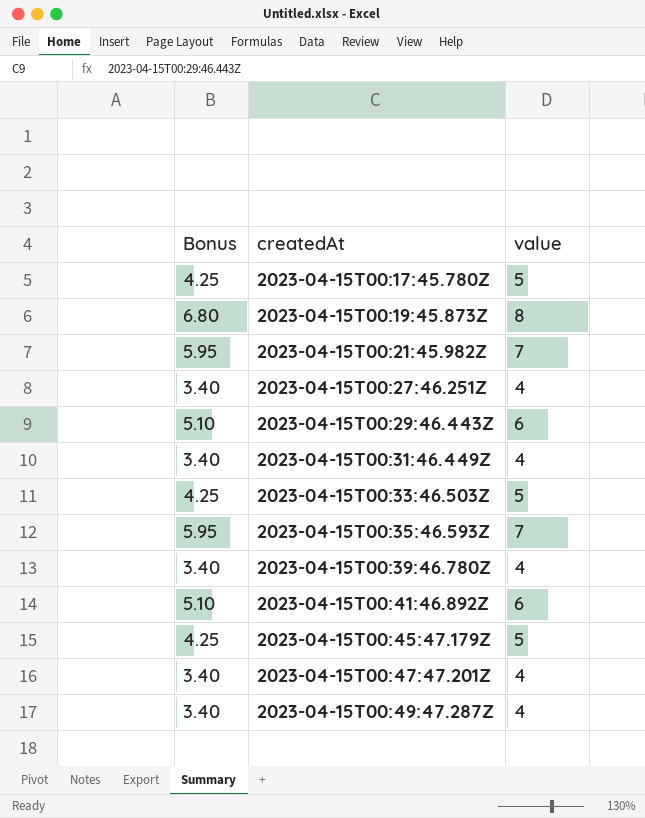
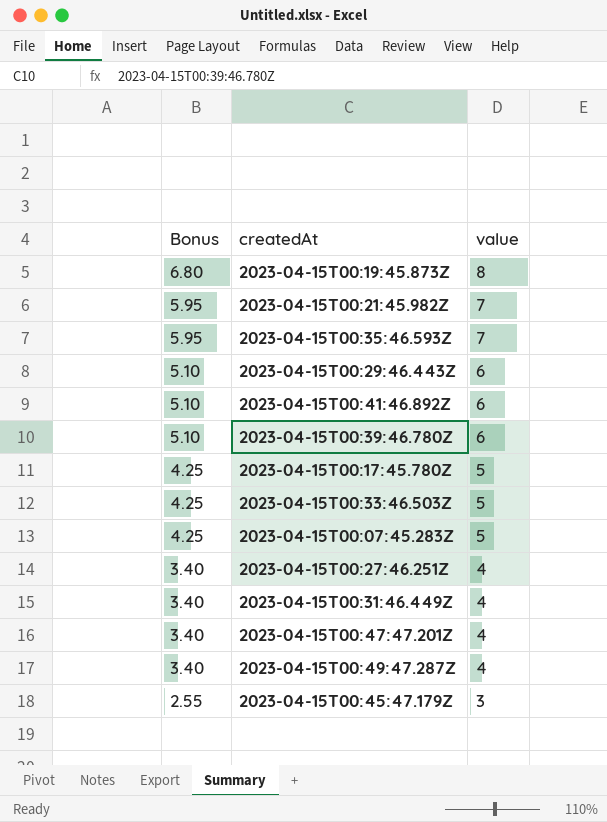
row order: createdAt ascending -> Bonus descending
2023-04-15T00:39:46.780Z | Bonus: 3.40 -> 5.10
2023-04-15T00:39:46.780Z | value: 4 -> 6
row 2023-04-15T00:07:45.283Z: none -> 4.25 | 5
2023-04-15T00:45:47.179Z | Bonus: 4.25 -> 2.55
2023-04-15T00:45:47.179Z | value: 5 -> 3

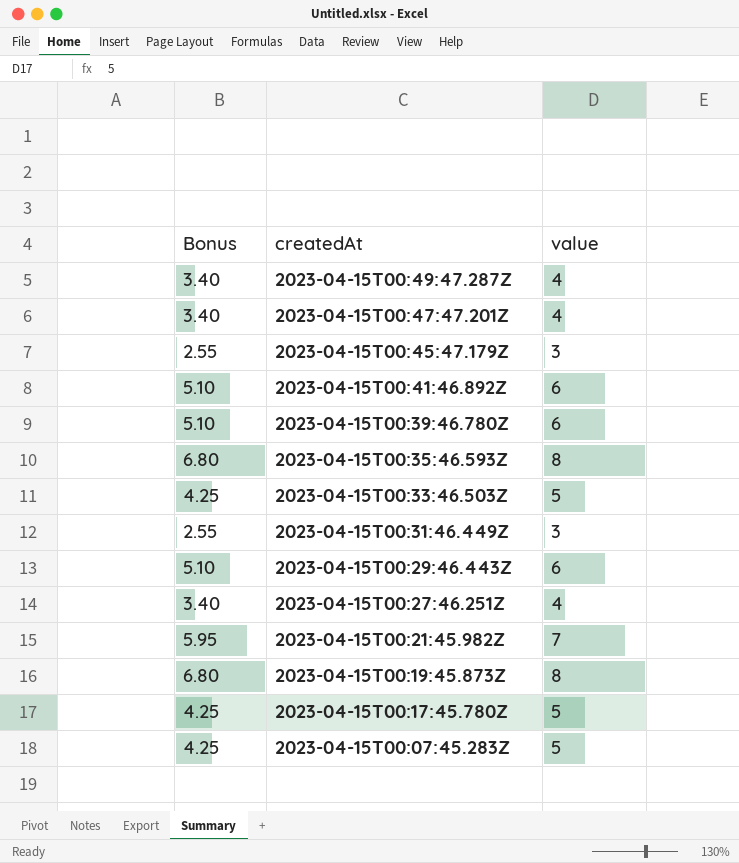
row order: Bonus descending -> createdAt descending
2023-04-15T00:35:46.593Z | Bonus: 5.95 -> 6.80
2023-04-15T00:35:46.593Z | value: 7 -> 8
2023-04-15T00:31:46.449Z | Bonus: 3.40 -> 2.55
2023-04-15T00:31:46.449Z | value: 4 -> 3

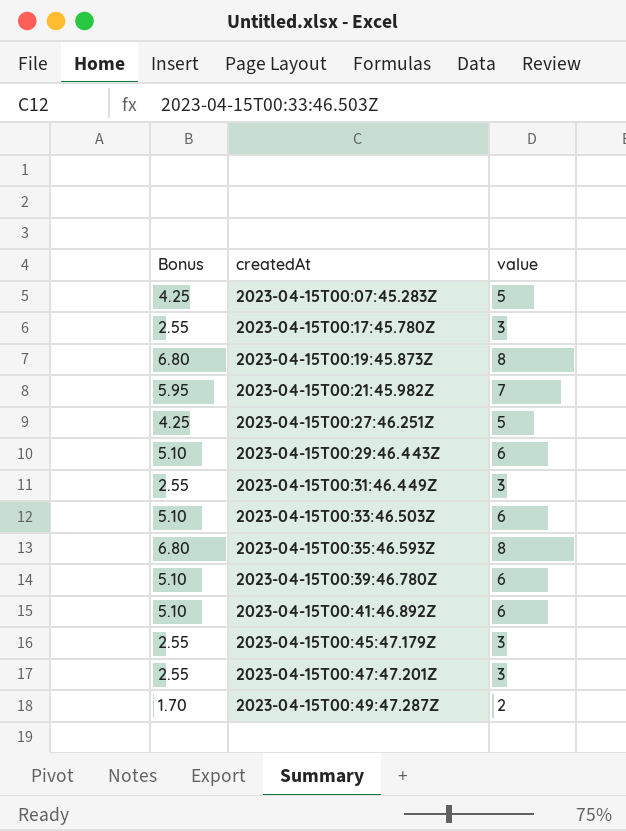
row order: createdAt descending -> createdAt ascending
2023-04-15T00:17:45.780Z | Bonus: 4.25 -> 2.55
2023-04-15T00:17:45.780Z | value: 5 -> 3
2023-04-15T00:27:46.251Z | Bonus: 3.40 -> 4.25
2023-04-15T00:27:46.251Z | value: 4 -> 5
2023-04-15T00:33:46.503Z | Bonus: 4.25 -> 5.10
2023-04-15T00:33:46.503Z | value: 5 -> 6
2023-04-15T00:47:47.201Z | Bonus: 3.40 -> 2.55
2023-04-15T00:47:47.201Z | value: 4 -> 3
2023-04-15T00:49:47.287Z | Bonus: 3.40 -> 1.70
2023-04-15T00:49:47.287Z | value: 4 -> 2

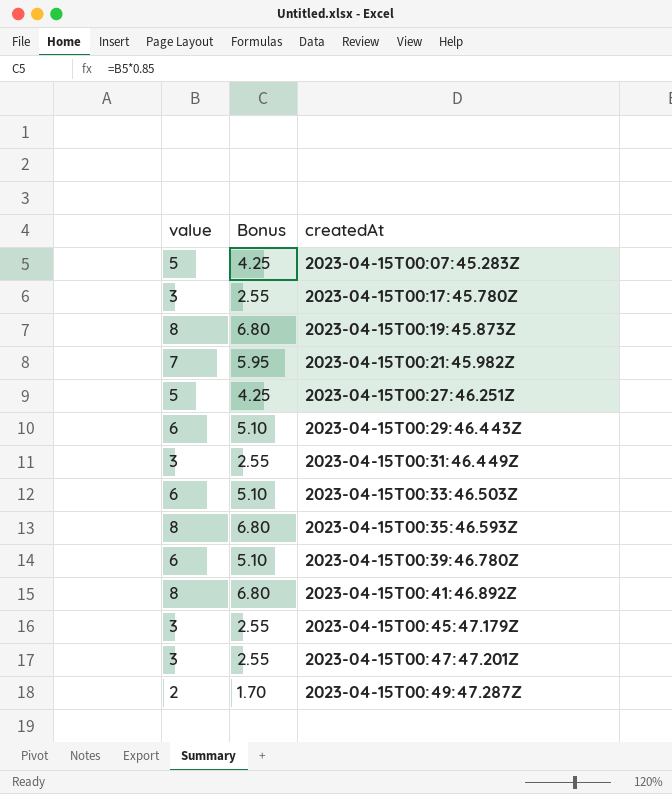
column value | position: 3 -> 1
2023-04-15T00:41:46.892Z | value: 6 -> 8
2023-04-15T00:41:46.892Z | Bonus: 5.10 -> 6.80

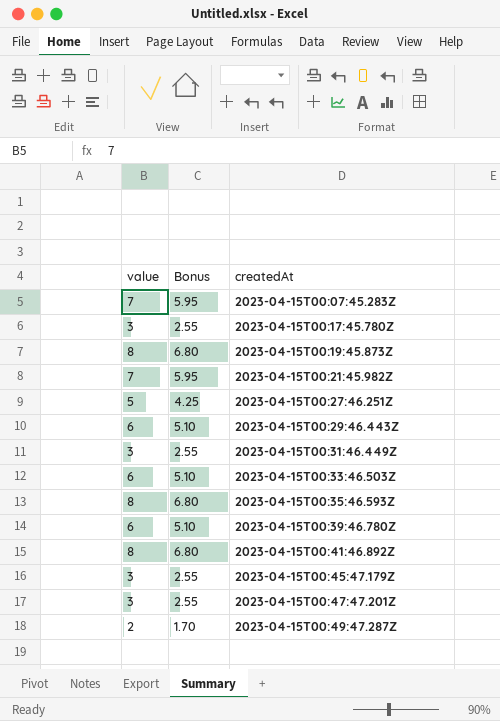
2023-04-15T00:07:45.283Z | value: 5 -> 7
2023-04-15T00:07:45.283Z | Bonus: 4.25 -> 5.95

